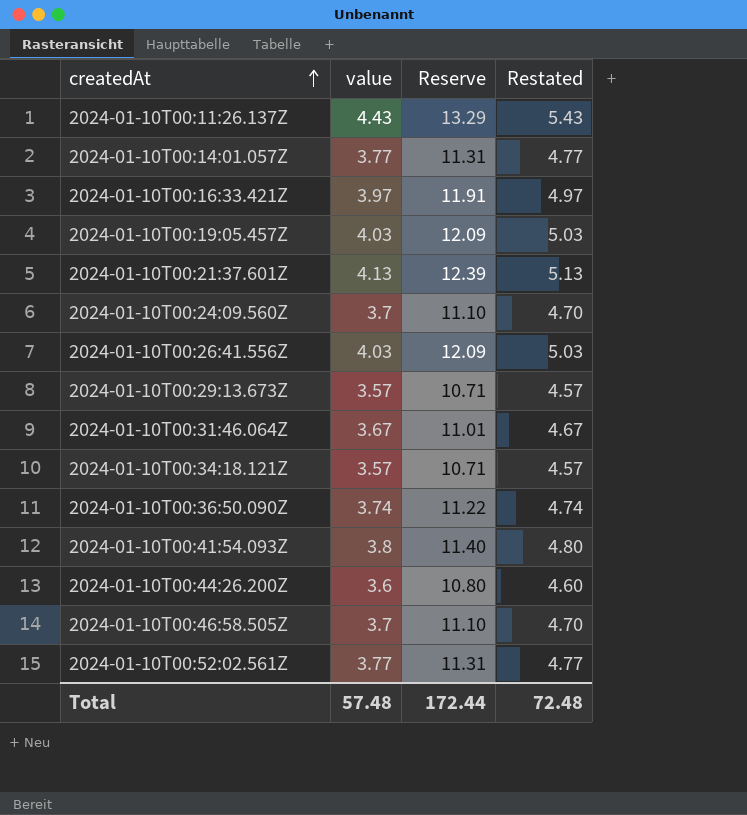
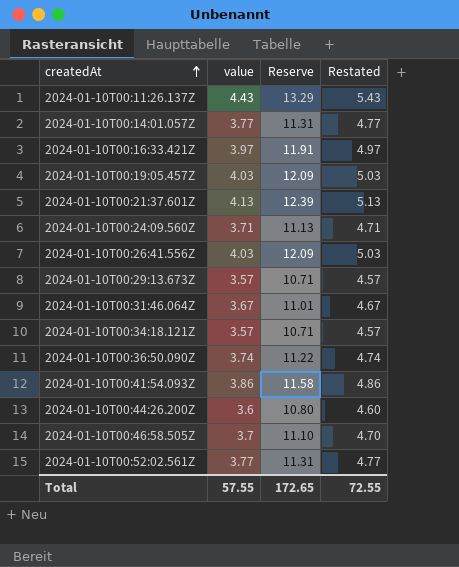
2024-01-10T00:24:09.560Z | value: 3.7 -> 3.71
2024-01-10T00:24:09.560Z | Reserve: 11.10 -> 11.13
2024-01-10T00:24:09.560Z | Restated: 4.70 -> 4.71
2024-01-10T00:41:54.093Z | value: 3.8 -> 3.86
2024-01-10T00:41:54.093Z | Reserve: 11.40 -> 11.58
2024-01-10T00:41:54.093Z | Restated: 4.80 -> 4.86
Total | value: 57.48 -> 57.55
Total | Reserve: 172.44 -> 172.65
Total | Restated: 72.48 -> 72.55

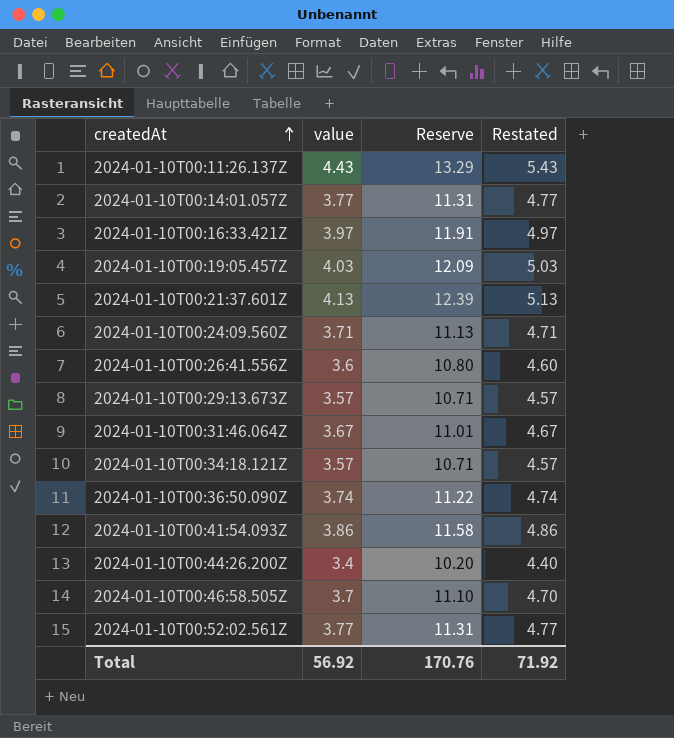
2024-01-10T00:26:41.556Z | value: 4.03 -> 3.6
2024-01-10T00:26:41.556Z | Reserve: 12.09 -> 10.80
2024-01-10T00:26:41.556Z | Restated: 5.03 -> 4.60
2024-01-10T00:44:26.200Z | value: 3.6 -> 3.4
2024-01-10T00:44:26.200Z | Reserve: 10.80 -> 10.20
2024-01-10T00:44:26.200Z | Restated: 4.60 -> 4.40
Total | value: 57.55 -> 56.92
Total | Reserve: 172.65 -> 170.76
Total | Restated: 72.55 -> 71.92

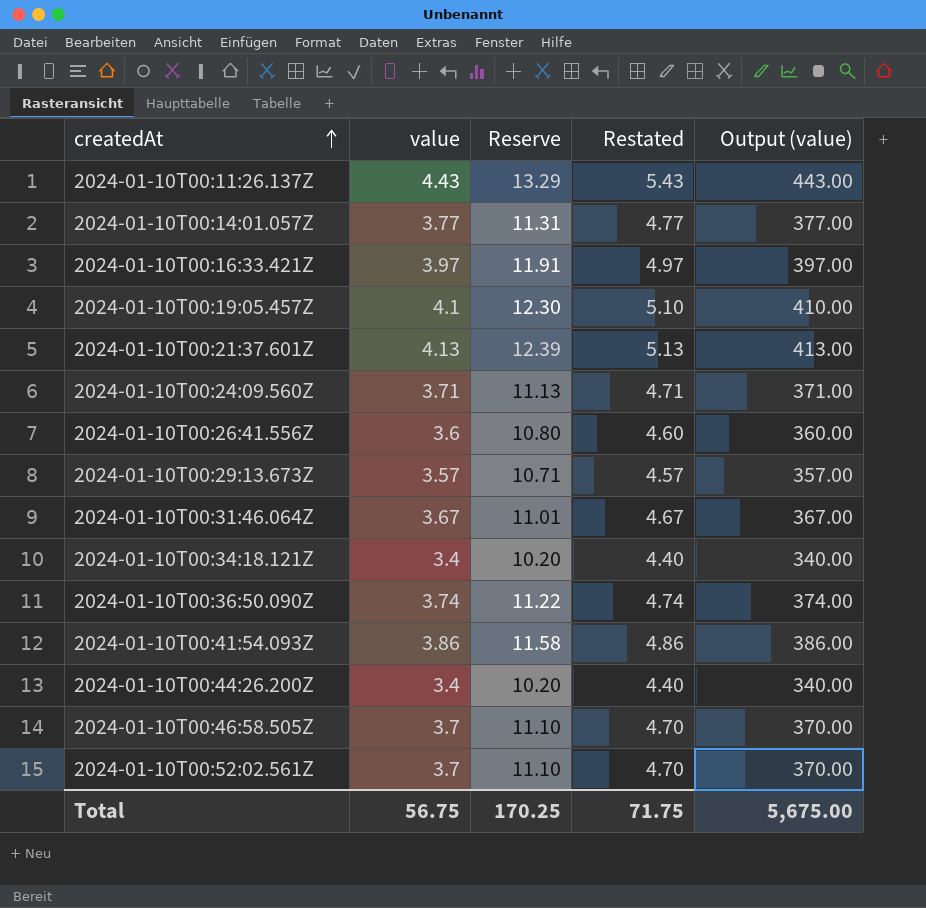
column Output (value) | formula: none -> [value] * 100
2024-01-10T00:19:05.457Z | value: 4.03 -> 4.1
2024-01-10T00:19:05.457Z | Reserve: 12.09 -> 12.30
2024-01-10T00:19:05.457Z | Restated: 5.03 -> 5.10
2024-01-10T00:34:18.121Z | value: 3.57 -> 3.4
2024-01-10T00:34:18.121Z | Reserve: 10.71 -> 10.20
2024-01-10T00:34:18.121Z | Restated: 4.57 -> 4.40
2024-01-10T00:52:02.561Z | value: 3.77 -> 3.7
2024-01-10T00:52:02.561Z | Reserve: 11.31 -> 11.10
2024-01-10T00:52:02.561Z | Restated: 4.77 -> 4.70
Total | value: 56.92 -> 56.75
Total | Reserve: 170.76 -> 170.25
Total | Restated: 71.92 -> 71.75

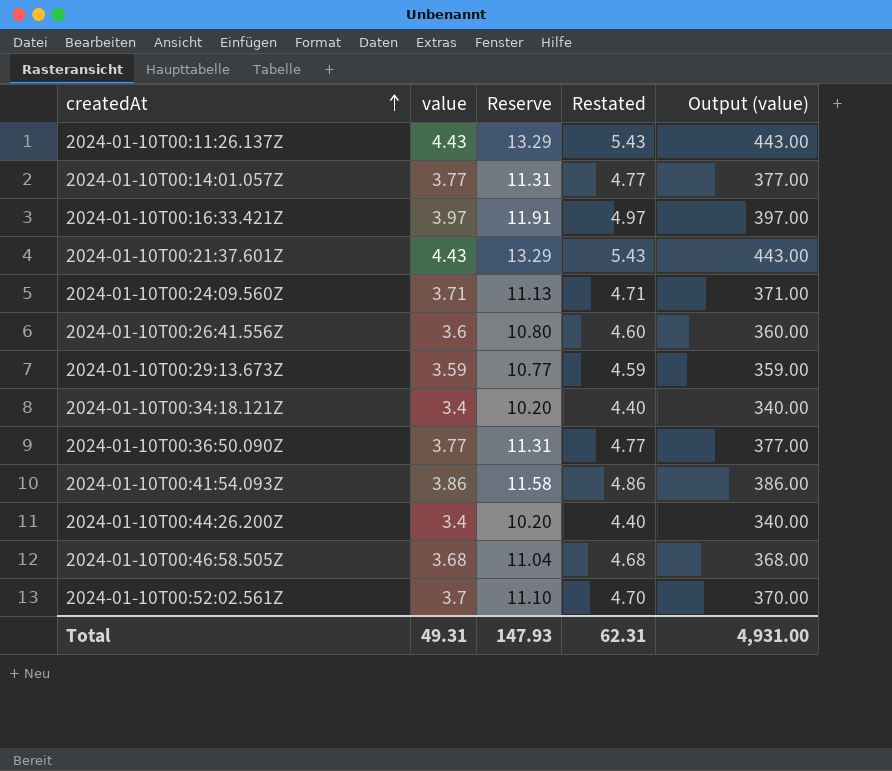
row 2024-01-10T00:19:05.457Z: 4.1 | 12.30 | 5.10 | 410.00 -> none
row 2024-01-10T00:31:46.064Z: 3.67 | 11.01 | 4.67 | 367.00 -> none
2024-01-10T00:21:37.601Z | value: 4.13 -> 4.43
2024-01-10T00:21:37.601Z | Reserve: 12.39 -> 13.29
2024-01-10T00:21:37.601Z | Restated: 5.13 -> 5.43
2024-01-10T00:21:37.601Z | Output (value): 413.00 -> 443.00
2024-01-10T00:29:13.673Z | value: 3.57 -> 3.59
2024-01-10T00:29:13.673Z | Reserve: 10.71 -> 10.77
2024-01-10T00:29:13.673Z | Restated: 4.57 -> 4.59
2024-01-10T00:29:13.673Z | Output (value): 357.00 -> 359.00
2024-01-10T00:36:50.090Z | value: 3.74 -> 3.77
2024-01-10T00:36:50.090Z | Reserve: 11.22 -> 11.31
2024-01-10T00:36:50.090Z | Restated: 4.74 -> 4.77
2024-01-10T00:36:50.090Z | Output (value): 374.00 -> 377.00
2024-01-10T00:46:58.505Z | value: 3.7 -> 3.68
2024-01-10T00:46:58.505Z | Reserve: 11.10 -> 11.04
2024-01-10T00:46:58.505Z | Restated: 4.70 -> 4.68
2024-01-10T00:46:58.505Z | Output (value): 370.00 -> 368.00
Total | value: 56.75 -> 49.31
Total | Reserve: 170.25 -> 147.93
Total | Restated: 71.75 -> 62.31
Total | Output (value): 5,675.00 -> 4,931.00

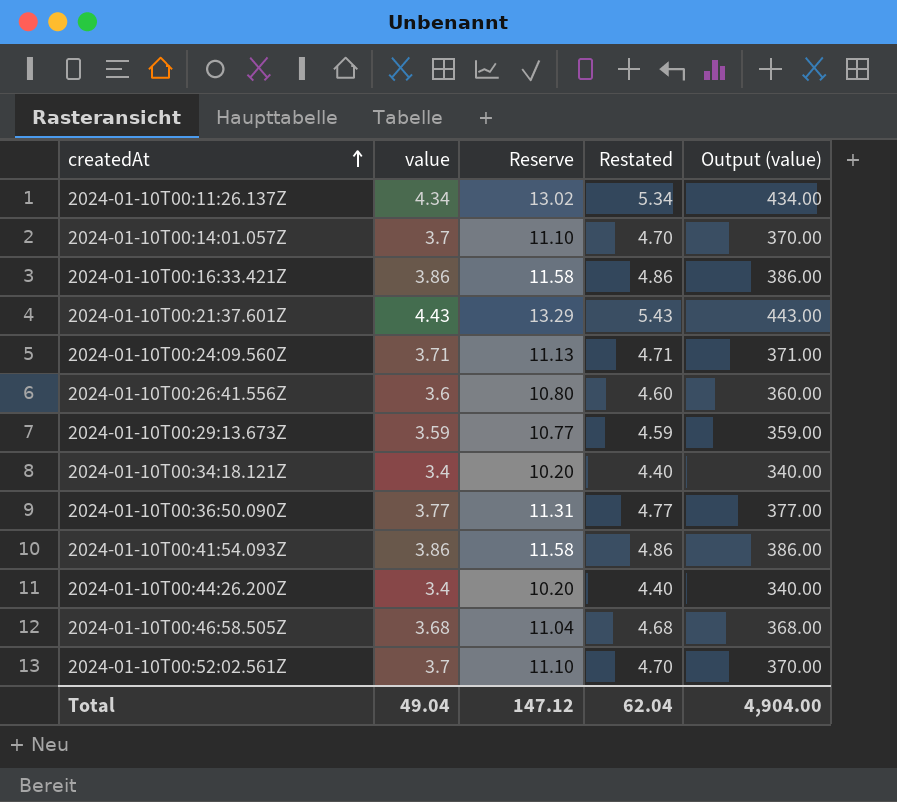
2024-01-10T00:11:26.137Z | value: 4.43 -> 4.34
2024-01-10T00:11:26.137Z | Reserve: 13.29 -> 13.02
2024-01-10T00:11:26.137Z | Restated: 5.43 -> 5.34
2024-01-10T00:11:26.137Z | Output (value): 443.00 -> 434.00
2024-01-10T00:14:01.057Z | value: 3.77 -> 3.7
2024-01-10T00:14:01.057Z | Reserve: 11.31 -> 11.10
2024-01-10T00:14:01.057Z | Restated: 4.77 -> 4.70
2024-01-10T00:14:01.057Z | Output (value): 377.00 -> 370.00
2024-01-10T00:16:33.421Z | value: 3.97 -> 3.86
2024-01-10T00:16:33.421Z | Reserve: 11.91 -> 11.58
2024-01-10T00:16:33.421Z | Restated: 4.97 -> 4.86
2024-01-10T00:16:33.421Z | Output (value): 397.00 -> 386.00
Total | value: 49.31 -> 49.04
Total | Reserve: 147.93 -> 147.12
Total | Restated: 62.31 -> 62.04
Total | Output (value): 4,931.00 -> 4,904.00

